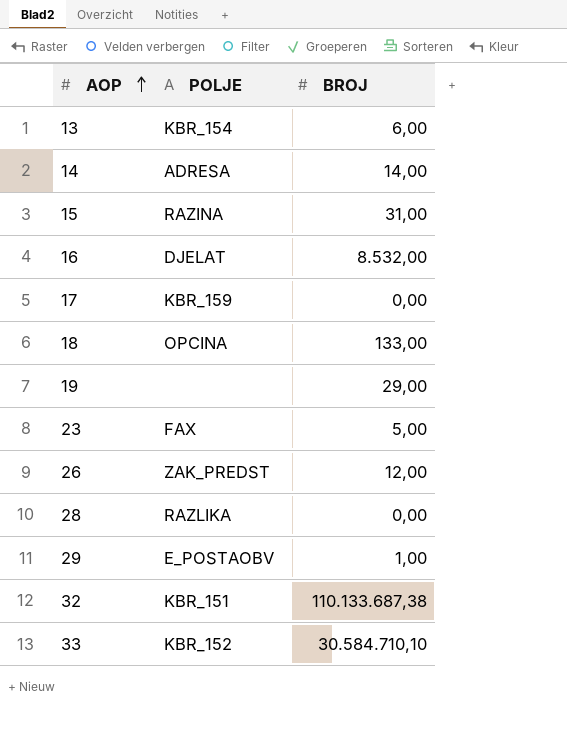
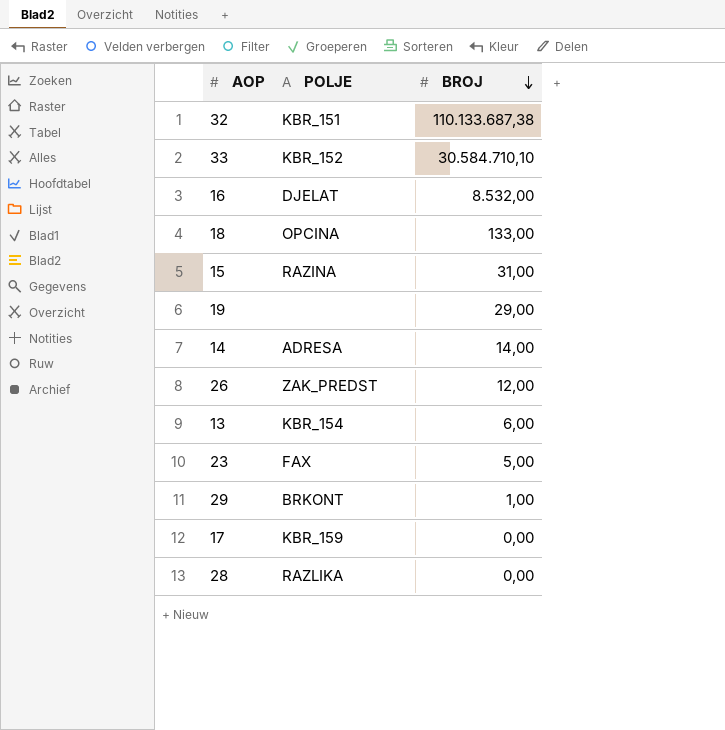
row order: AOP ascending -> BROJ descending
29 | POLJE: E_POSTAOBV -> BRKONT

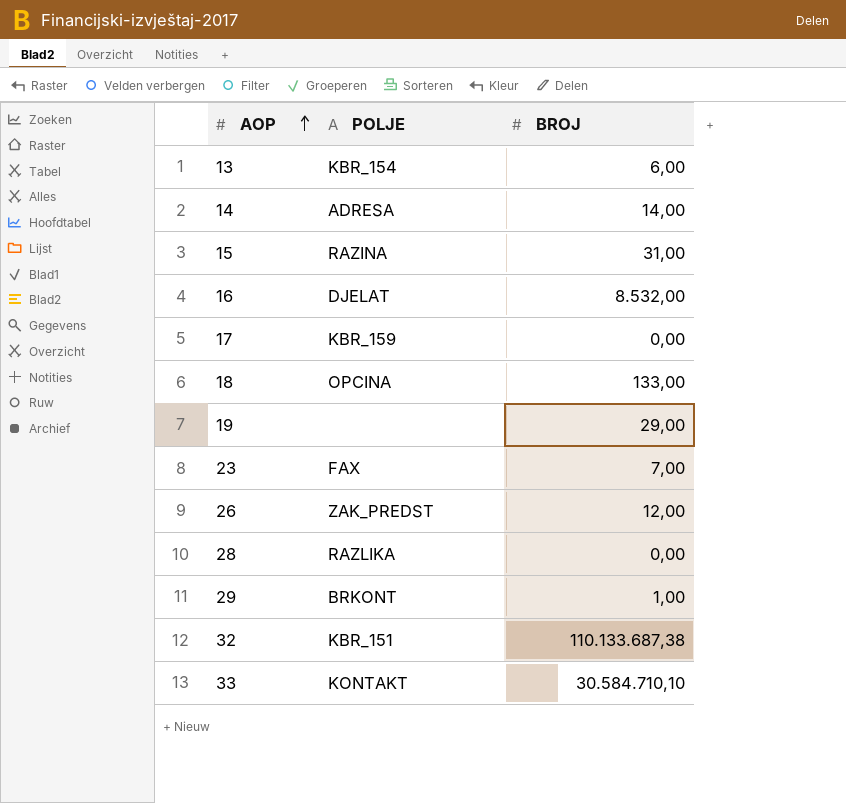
row order: BROJ descending -> AOP ascending
23 | BROJ: 5,00 -> 7,00
33 | POLJE: KBR_152 -> KONTAKT

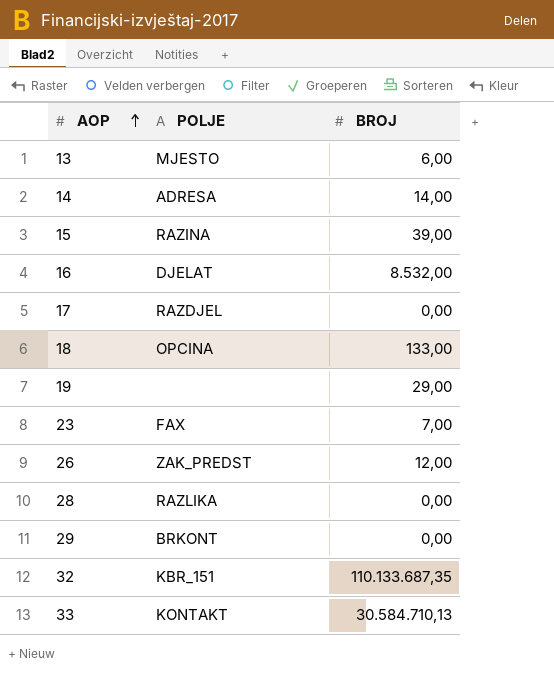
13 | POLJE: KBR_154 -> MJESTO
15 | BROJ: 31,00 -> 39,00
17 | POLJE: KBR_159 -> RAZDJEL
29 | BROJ: 1,00 -> 0,00
32 | BROJ: 110.133.687,38 -> 110.133.687,35
33 | BROJ: 30.584.710,10 -> 30.584.710,13

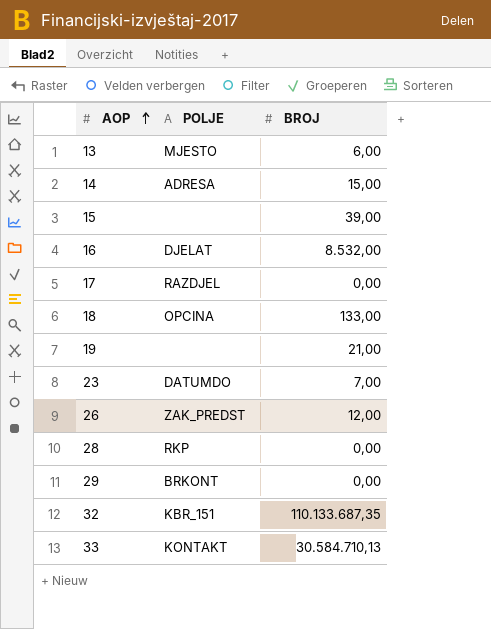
14 | BROJ: 14,00 -> 15,00
15 | POLJE: RAZINA -> none
19 | BROJ: 29,00 -> 21,00
23 | POLJE: FAX -> DATUMDO
28 | POLJE: RAZLIKA -> RKP

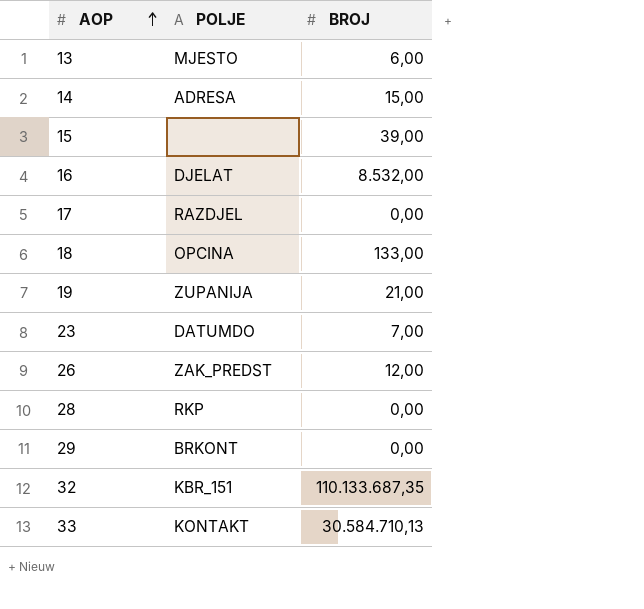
19 | POLJE: none -> ZUPANIJA

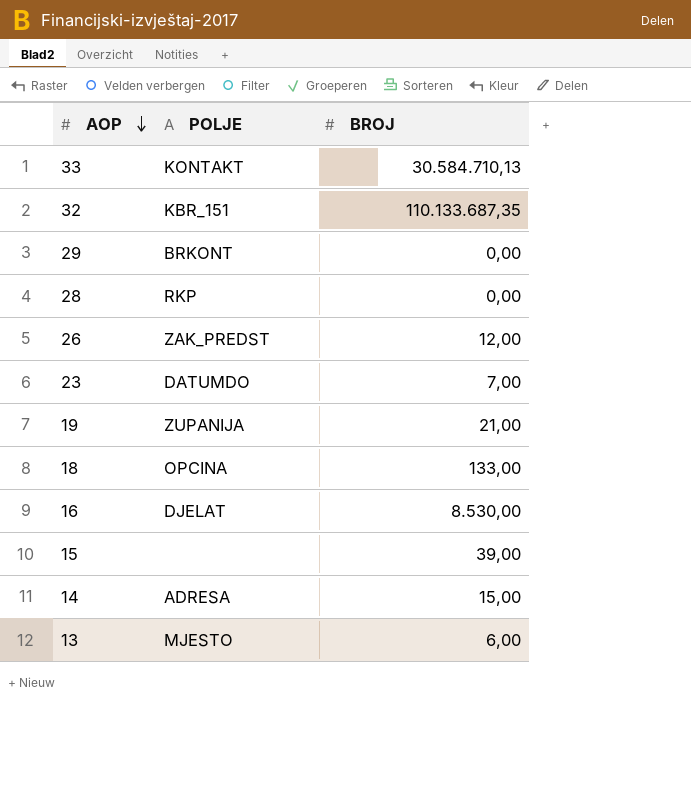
row order: AOP ascending -> AOP descending
row 17: RAZDJEL | 0,00 -> none
16 | BROJ: 8.532,00 -> 8.530,00

